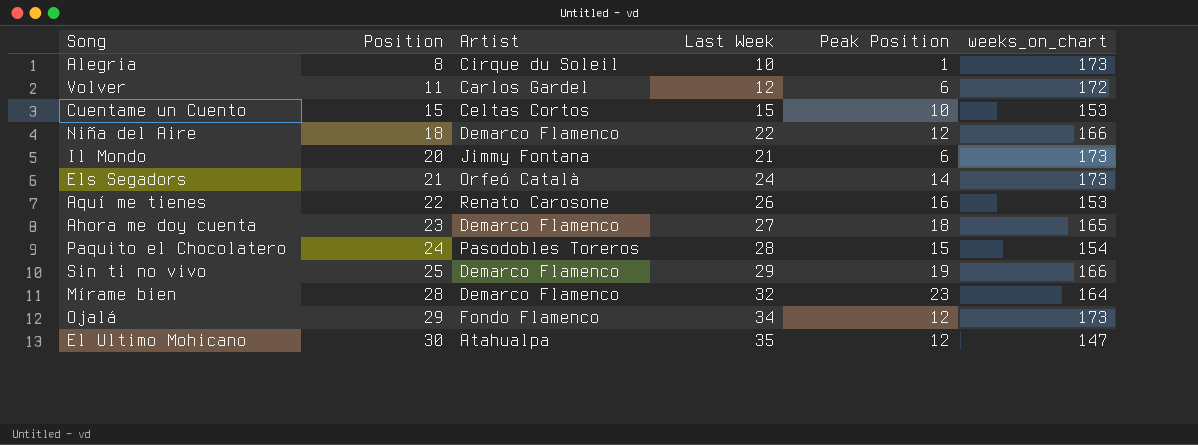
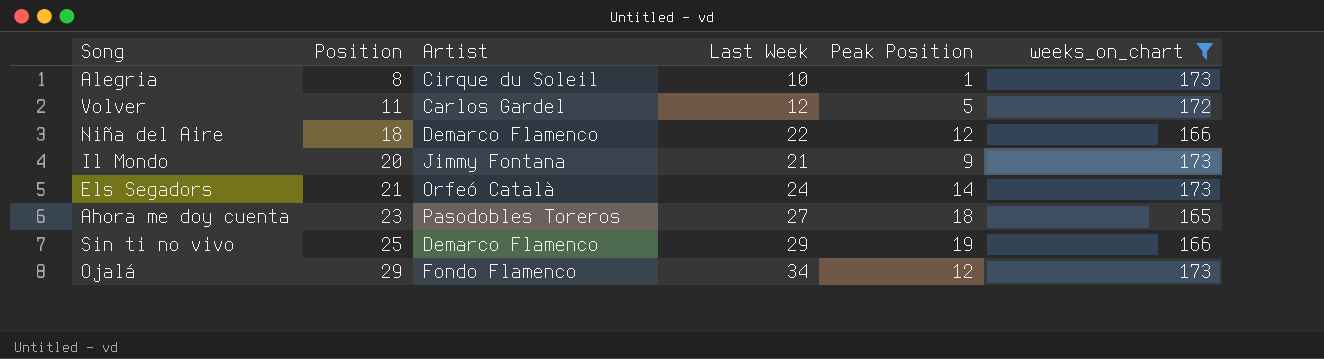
filter: none -> weeks_on_chart >= 165
Volver | Peak Position: 6 -> 5
Il Mondo | Peak Position: 6 -> 9
Ahora me doy cuenta | Artist: Demarco Flamenco -> Pasodobles Toreros

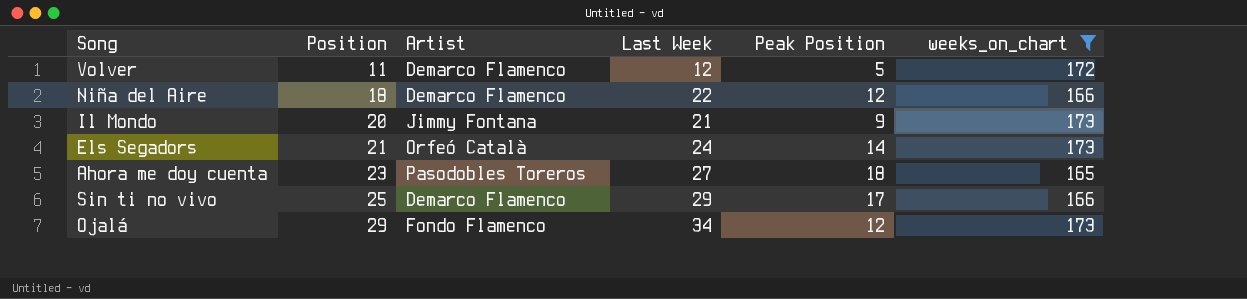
row Alegria: 8 | Cirque du Soleil | 10 | 1 | 173 -> none
Volver | Artist: Carlos Gardel -> Demarco Flamenco
Sin ti no vivo | Peak Position: 19 -> 17

